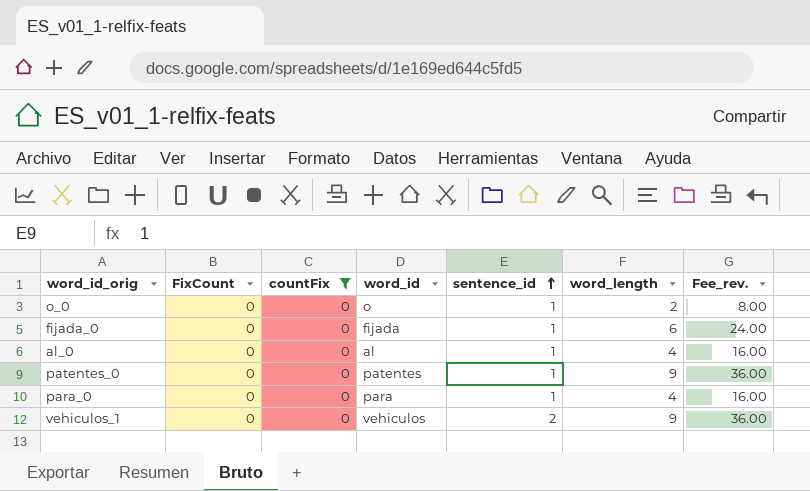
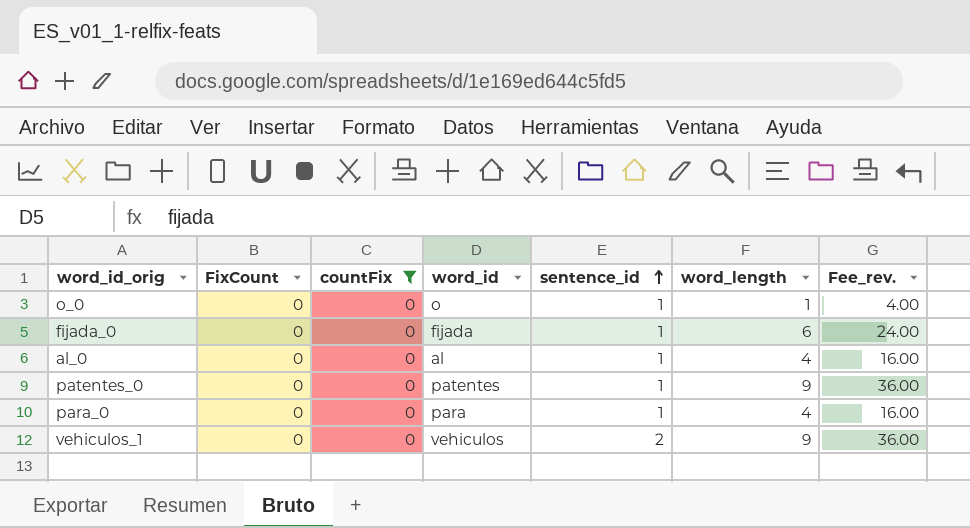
o_0 | word_length: 2 -> 1
o_0 | Fee_rev.: 8.00 -> 4.00

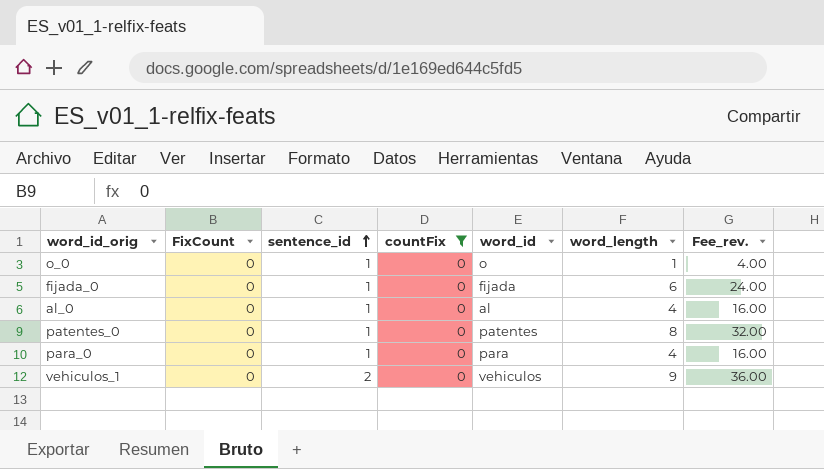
column sentence_id | position: 5 -> 3
patentes_0 | word_length: 9 -> 8
patentes_0 | Fee_rev.: 36.00 -> 32.00

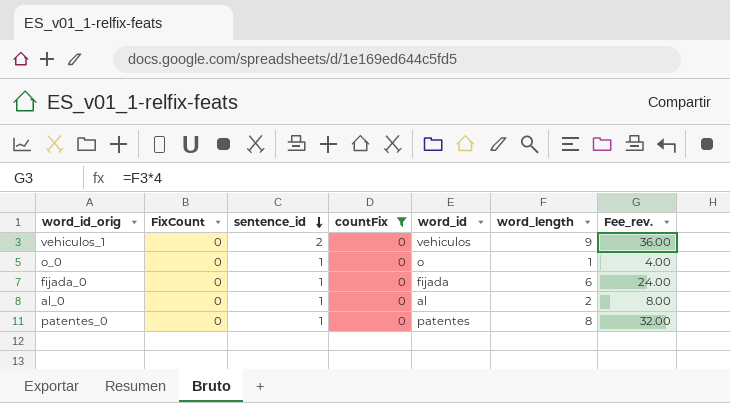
row order: sentence_id ascending -> sentence_id descending
row para_0: 0 | 1 | 0 | para | 4 | 16.00 -> none
al_0 | word_length: 4 -> 2
al_0 | Fee_rev.: 16.00 -> 8.00

